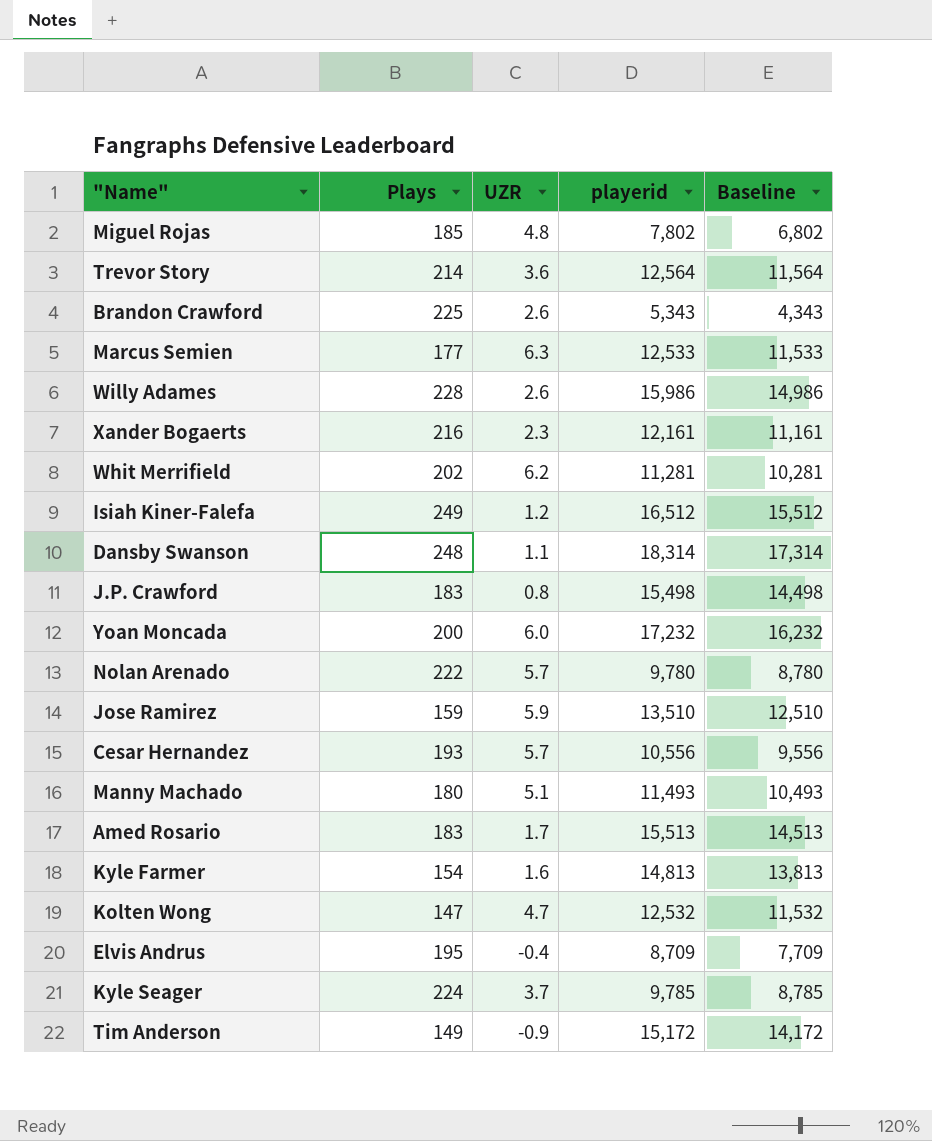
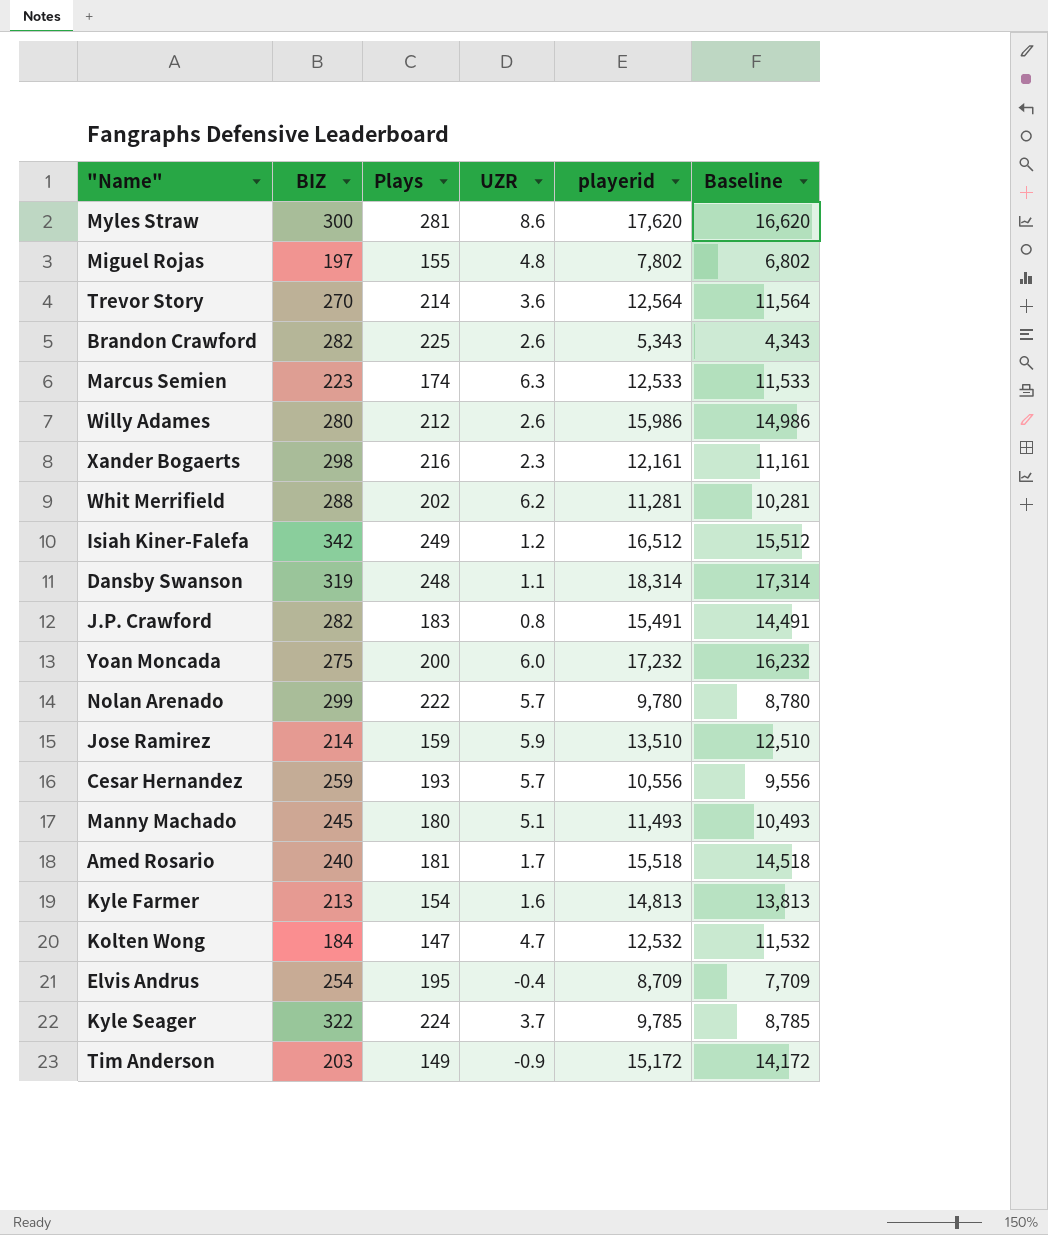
column BIZ | position: none -> 2
row Myles Straw: none -> 300 | 281 | 8.6 | 17,620 | 16,620
Miguel Rojas | Plays: 185 -> 155
Marcus Semien | Plays: 177 -> 174
Willy Adames | Plays: 228 -> 212
J.P. Crawford | playerid: 15,498 -> 15,491
J.P. Crawford | Baseline: 14,498 -> 14,491
Amed Rosario | Plays: 183 -> 181
Amed Rosario | playerid: 15,513 -> 15,518
Amed Rosario | Baseline: 14,513 -> 14,518

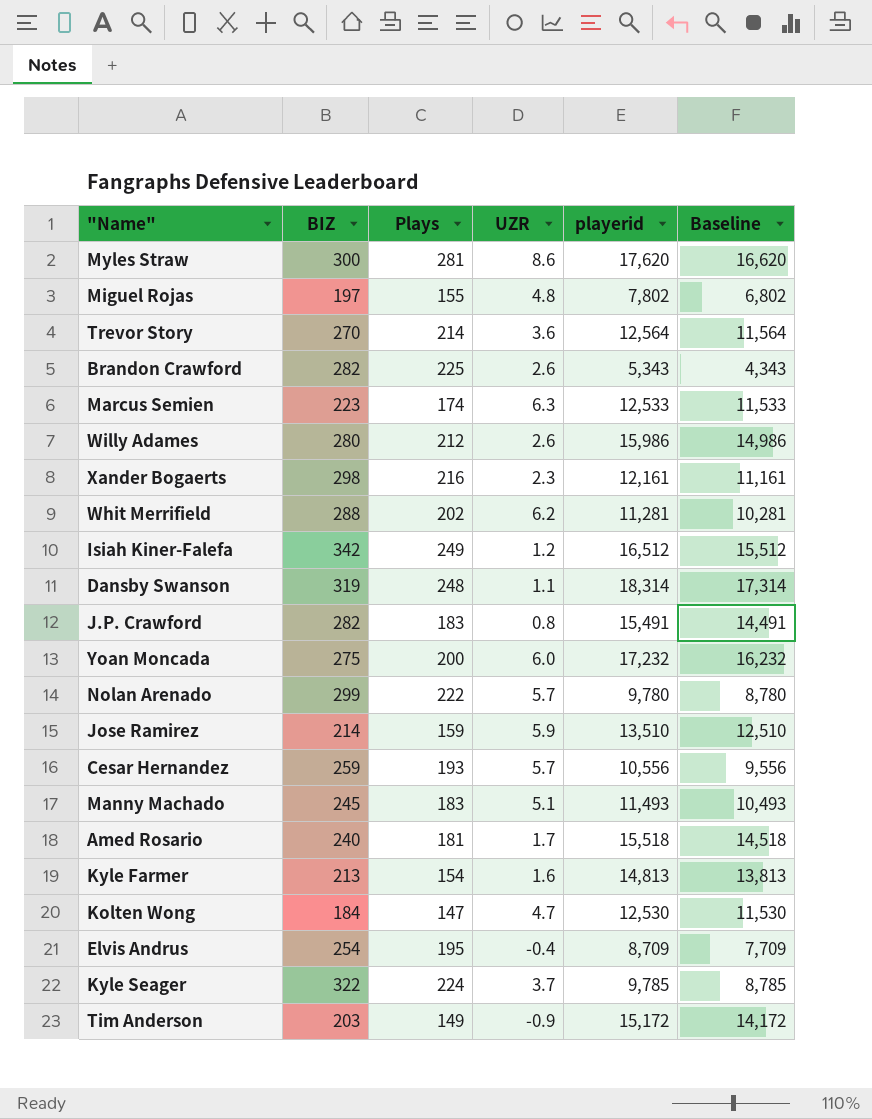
Manny Machado | Plays: 180 -> 183
Kolten Wong | playerid: 12,532 -> 12,530
Kolten Wong | Baseline: 11,532 -> 11,530

